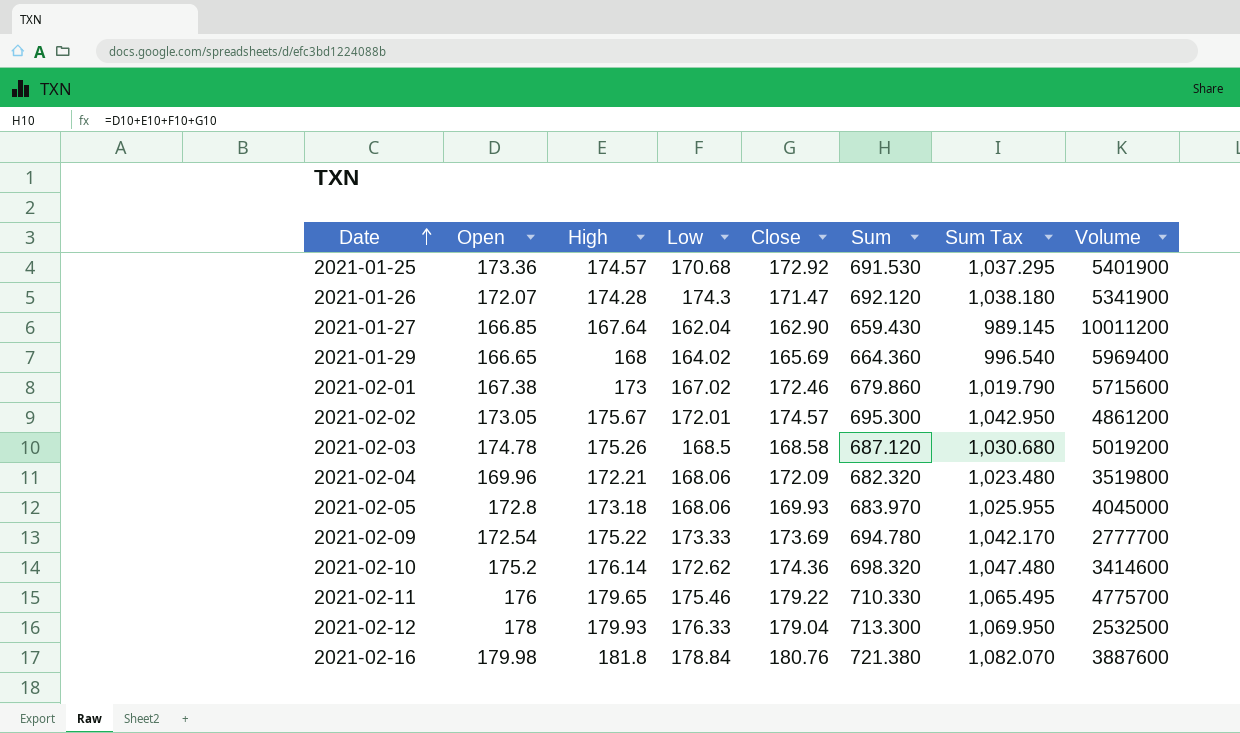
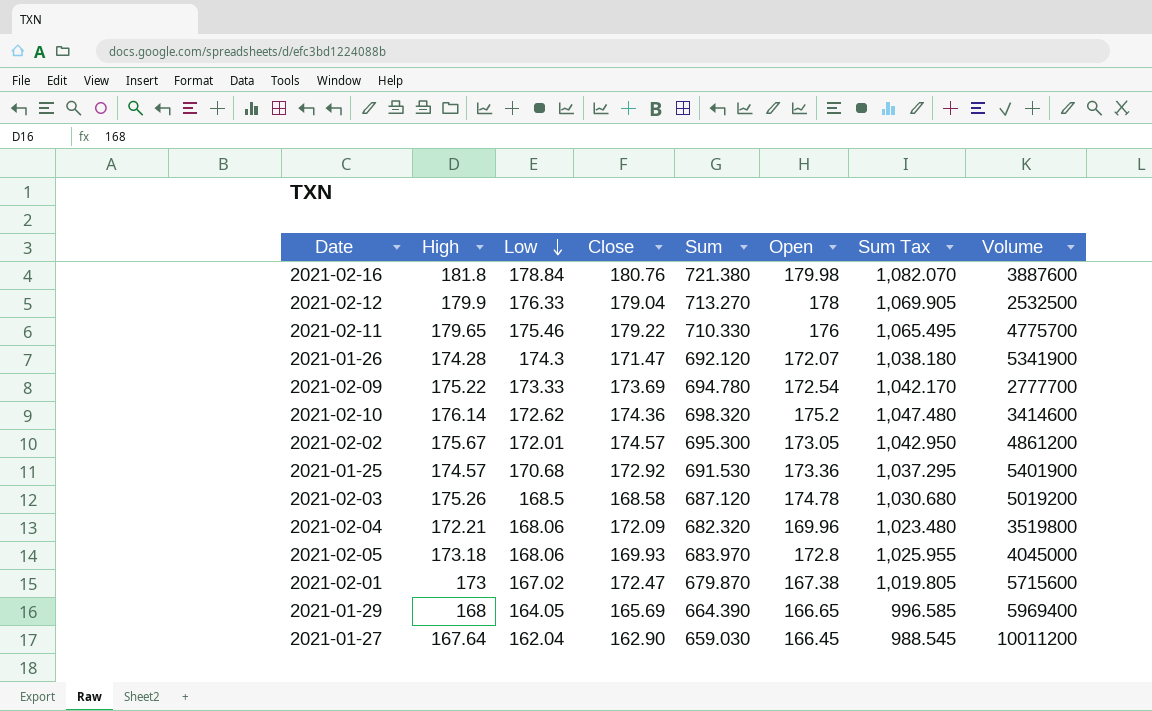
row order: Date ascending -> Low descending
column Open | position: 2 -> 6
2021-02-12 | High: 179.93 -> 179.9
2021-02-12 | Sum: 713.300 -> 713.270
2021-02-12 | Sum Tax: 1,069.950 -> 1,069.905
2021-02-01 | Close: 172.46 -> 172.47
2021-02-01 | Sum: 679.860 -> 679.870
2021-02-01 | Sum Tax: 1,019.790 -> 1,019.805
2021-01-29 | Low: 164.02 -> 164.05
2021-01-29 | Sum: 664.360 -> 664.390
2021-01-29 | Sum Tax: 996.540 -> 996.585
2021-01-27 | Sum: 659.430 -> 659.030
2021-01-27 | Open: 166.85 -> 166.45
2021-01-27 | Sum Tax: 989.145 -> 988.545

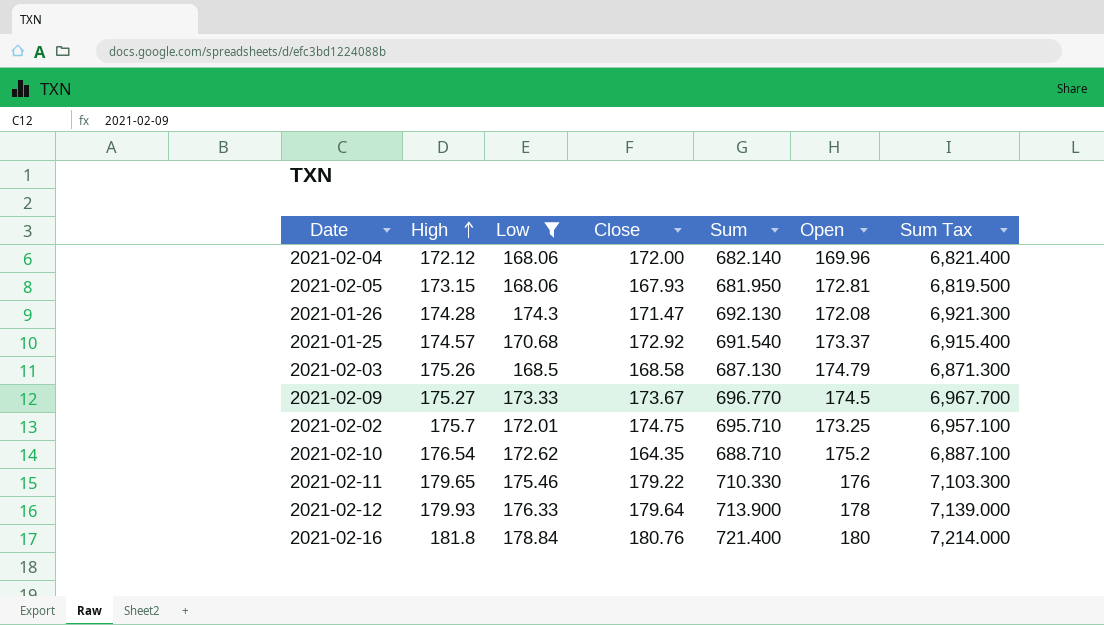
filter: none -> Low >= 168.06
row order: Low descending -> High ascending
column Volume | position: 8 -> none
column Sum Tax | formula: [Sum] * 1.5 -> [Sum] * 10
2021-02-04 | High: 172.21 -> 172.12
2021-02-04 | Close: 172.09 -> 172.00
2021-02-04 | Sum: 682.320 -> 682.140
2021-02-05 | High: 173.18 -> 173.15
2021-02-05 | Close: 169.93 -> 167.93
2021-02-05 | Sum: 683.970 -> 681.950
2021-02-05 | Open: 172.8 -> 172.81
2021-01-26 | Sum: 692.120 -> 692.130
2021-01-26 | Open: 172.07 -> 172.08
2021-01-25 | Sum: 691.530 -> 691.540
2021-01-25 | Open: 173.36 -> 173.37
2021-02-03 | Sum: 687.120 -> 687.130
2021-02-03 | Open: 174.78 -> 174.79
2021-02-09 | High: 175.22 -> 175.27
2021-02-09 | Close: 173.69 -> 173.67
2021-02-09 | Sum: 694.780 -> 696.770
2021-02-09 | Open: 172.54 -> 174.5
2021-02-02 | High: 175.67 -> 175.7
2021-02-02 | Close: 174.57 -> 174.75
2021-02-02 | Sum: 695.300 -> 695.710
2021-02-02 | Open: 173.05 -> 173.25
2021-02-10 | High: 176.14 -> 176.54
2021-02-10 | Close: 174.36 -> 164.35
2021-02-10 | Sum: 698.320 -> 688.710
2021-02-12 | High: 179.9 -> 179.93
2021-02-12 | Close: 179.04 -> 179.64
2021-02-12 | Sum: 713.270 -> 713.900
2021-02-16 | Sum: 721.380 -> 721.400
2021-02-16 | Open: 179.98 -> 180

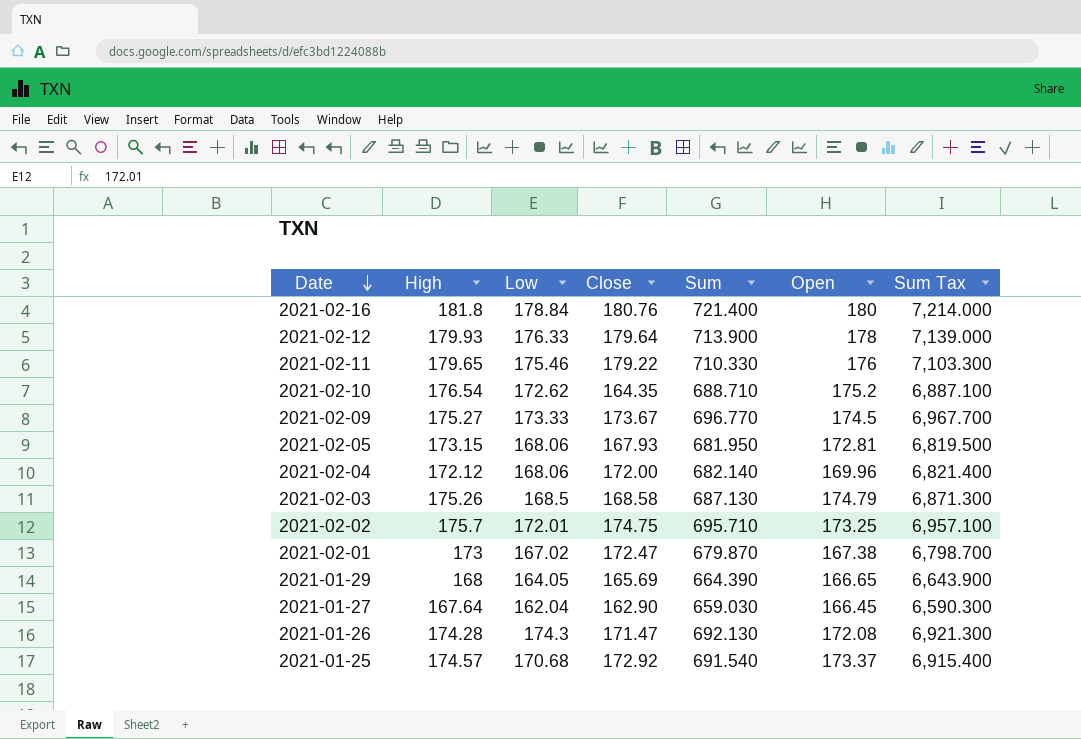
filter: Low >= 168.06 -> none
row order: High ascending -> Date descending

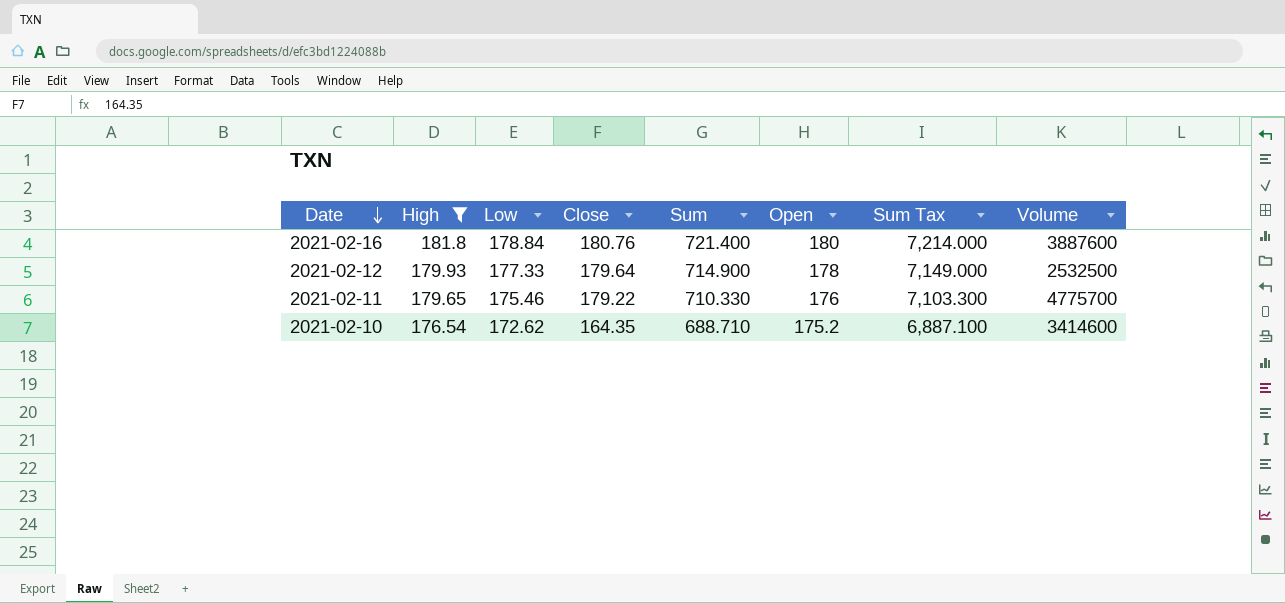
filter: none -> High >= 176.54
column Volume | position: none -> 8
2021-02-12 | Low: 176.33 -> 177.33
2021-02-12 | Sum: 713.900 -> 714.900
2021-02-12 | Sum Tax: 7,139.000 -> 7,149.000

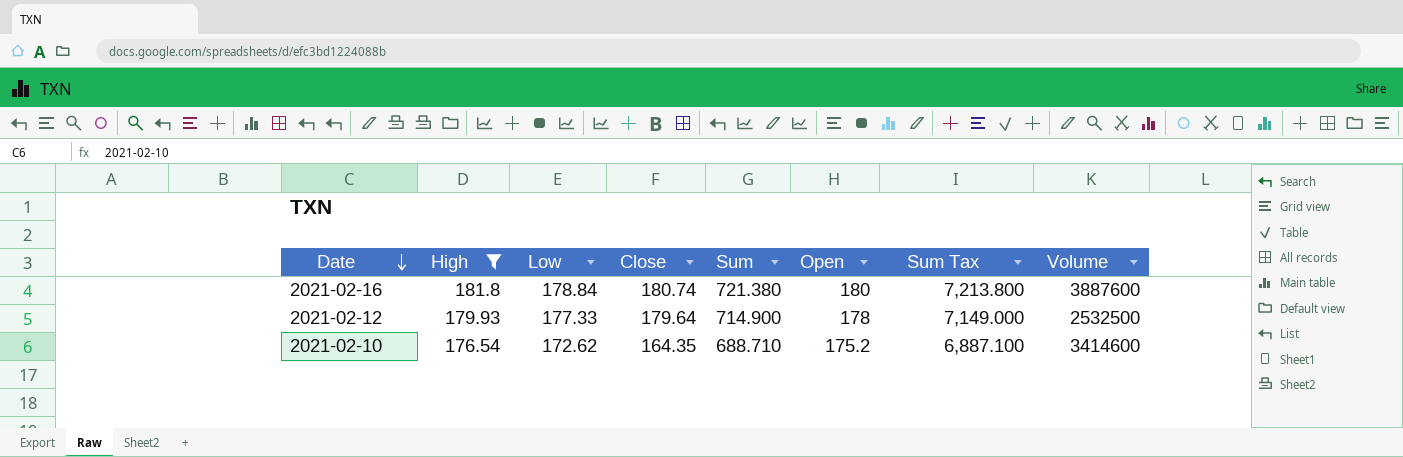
row 2021-02-11: 179.65 | 175.46 | 179.22 | 710.330 | 176 | 7,103.300 | 4775700 -> none
2021-02-16 | Close: 180.76 -> 180.74
2021-02-16 | Sum: 721.400 -> 721.380
2021-02-16 | Sum Tax: 7,214.000 -> 7,213.800

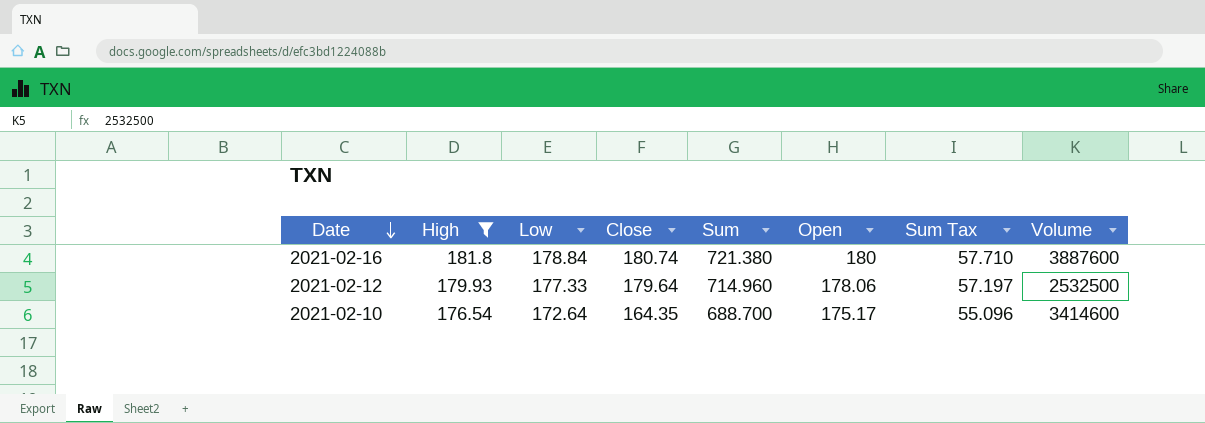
column Sum Tax | formula: [Sum] * 10 -> [Sum] * 0.08
2021-02-12 | Sum: 714.900 -> 714.960
2021-02-12 | Open: 178 -> 178.06
2021-02-10 | Low: 172.62 -> 172.64
2021-02-10 | Sum: 688.710 -> 688.700
2021-02-10 | Open: 175.2 -> 175.17

